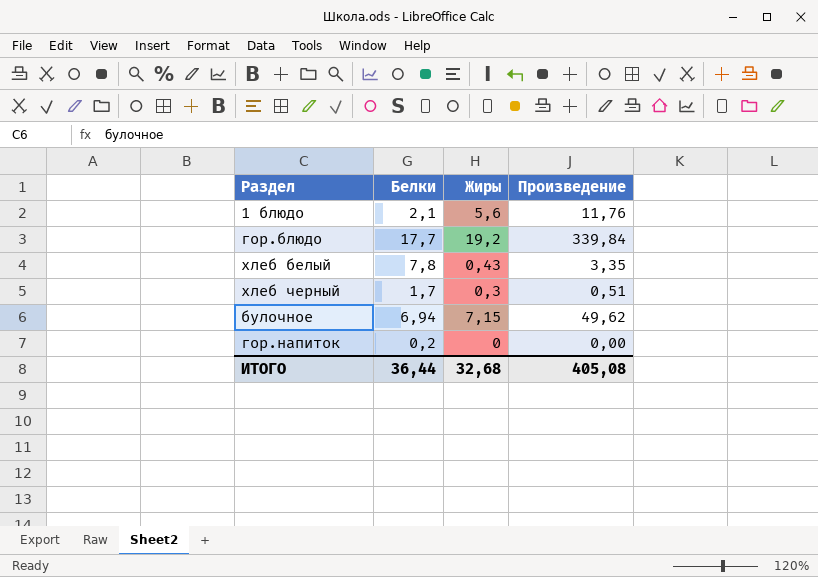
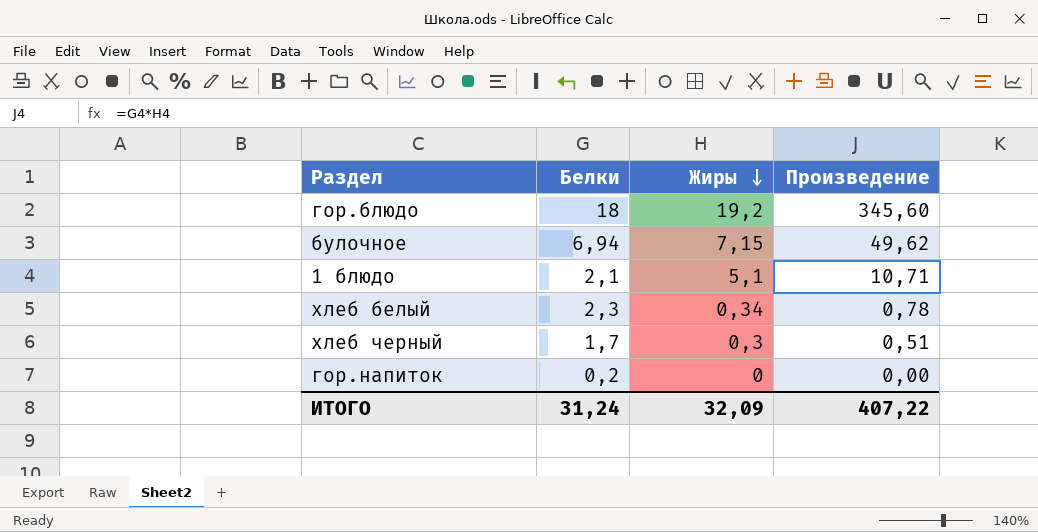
row order: none -> Жиры descending
гор.блюдо | Белки: 17,7 -> 18
гор.блюдо | Произведение: 339,84 -> 345,60
1 блюдо | Жиры: 5,6 -> 5,1
1 блюдо | Произведение: 11,76 -> 10,71
хлеб белый | Белки: 7,8 -> 2,3
хлеб белый | Жиры: 0,43 -> 0,34
хлеб белый | Произведение: 3,35 -> 0,78
ИТОГО | Белки: 36,44 -> 31,24
ИТОГО | Жиры: 32,68 -> 32,09
ИТОГО | Произведение: 405,08 -> 407,22

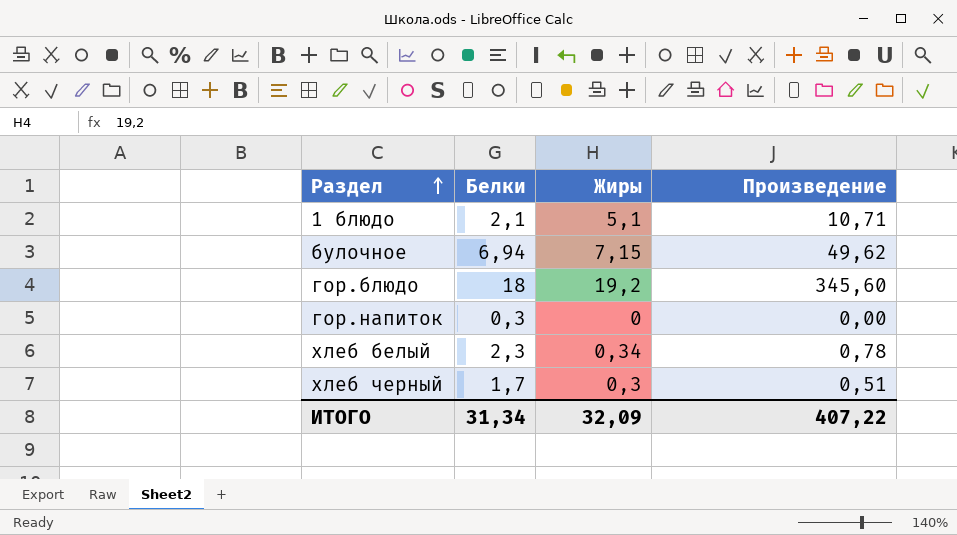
row order: Жиры descending -> Раздел ascending
гор.напиток | Белки: 0,2 -> 0,3
ИТОГО | Белки: 31,24 -> 31,34

